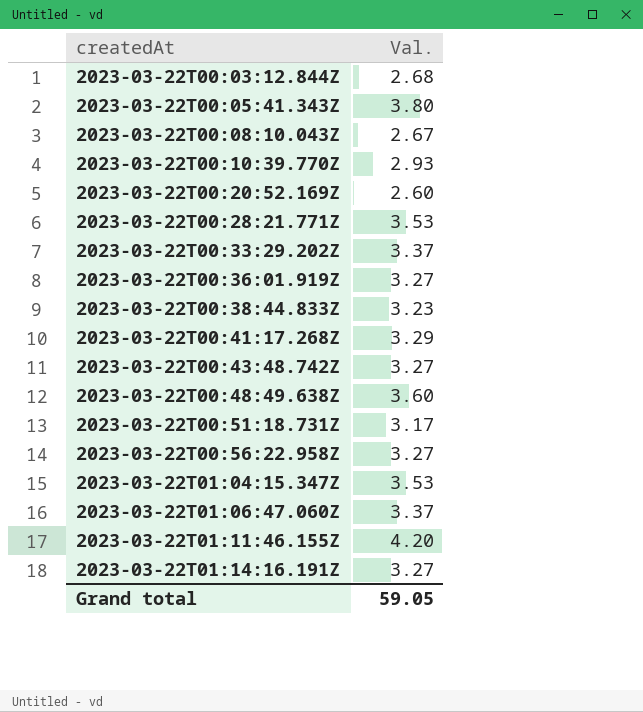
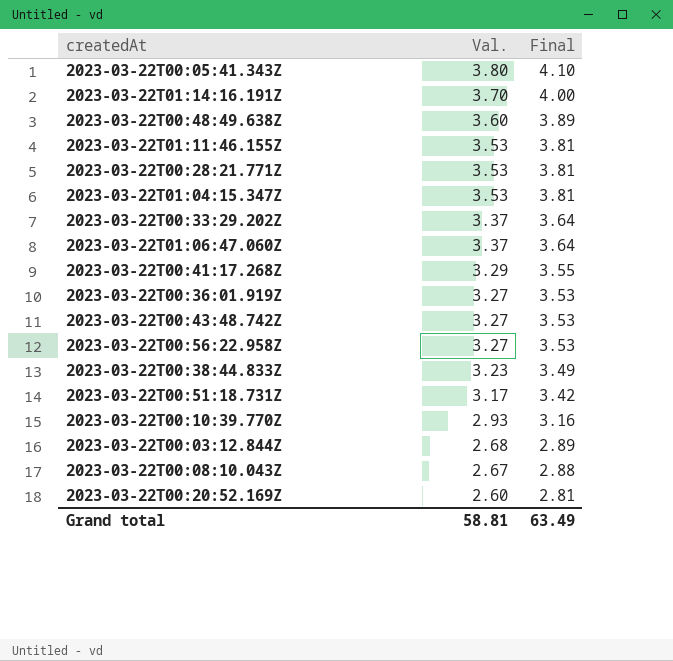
row order: createdAt ascending -> Val. descending
column Final | formula: none -> [Val.] * 1.08
2023-03-22T01:14:16.191Z | Val.: 3.27 -> 3.70
2023-03-22T01:11:46.155Z | Val.: 4.20 -> 3.53
Grand total | Val.: 59.05 -> 58.81

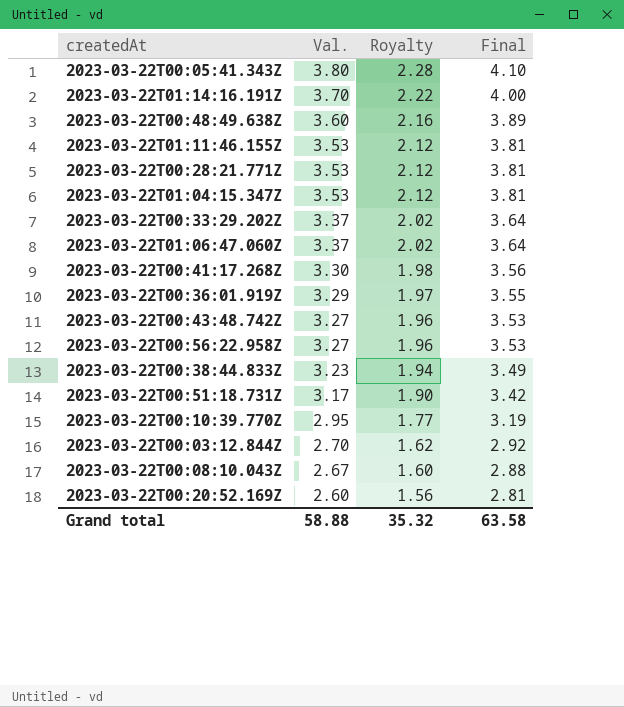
column Royalty | formula: none -> [Val.] * 0.6
2023-03-22T00:41:17.268Z | Val.: 3.29 -> 3.30
2023-03-22T00:41:17.268Z | Final: 3.55 -> 3.56
2023-03-22T00:36:01.919Z | Val.: 3.27 -> 3.29
2023-03-22T00:36:01.919Z | Final: 3.53 -> 3.55
2023-03-22T00:10:39.770Z | Val.: 2.93 -> 2.95
2023-03-22T00:10:39.770Z | Final: 3.16 -> 3.19
2023-03-22T00:03:12.844Z | Val.: 2.68 -> 2.70
2023-03-22T00:03:12.844Z | Final: 2.89 -> 2.92
Grand total | Val.: 58.81 -> 58.88
Grand total | Final: 63.49 -> 63.58

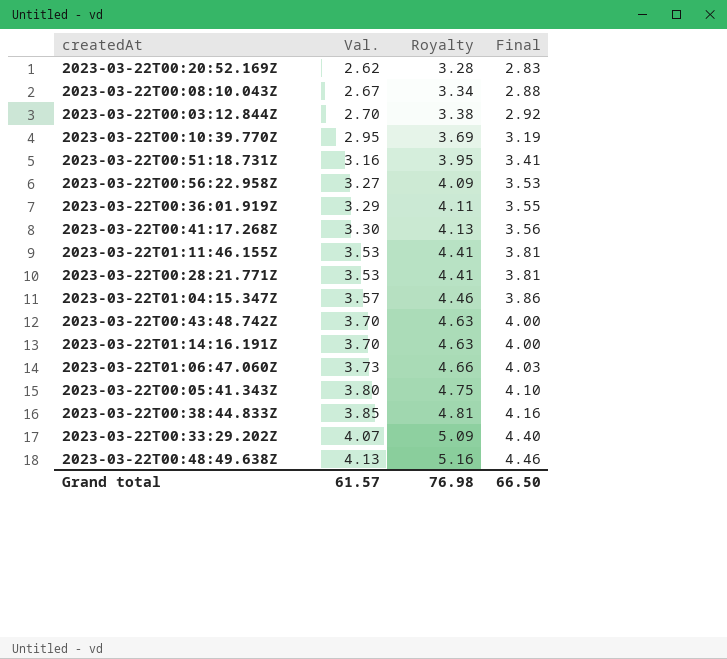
row order: Val. descending -> Val. ascending
column Royalty | formula: [Val.] * 0.6 -> [Val.] * 1.25
2023-03-22T00:20:52.169Z | Val.: 2.60 -> 2.62
2023-03-22T00:20:52.169Z | Final: 2.81 -> 2.83
2023-03-22T00:51:18.731Z | Val.: 3.17 -> 3.16
2023-03-22T00:51:18.731Z | Final: 3.42 -> 3.41
2023-03-22T01:04:15.347Z | Val.: 3.53 -> 3.57
2023-03-22T01:04:15.347Z | Final: 3.81 -> 3.86
2023-03-22T00:43:48.742Z | Val.: 3.27 -> 3.70
2023-03-22T00:43:48.742Z | Final: 3.53 -> 4.00
2023-03-22T01:06:47.060Z | Val.: 3.37 -> 3.73
2023-03-22T01:06:47.060Z | Final: 3.64 -> 4.03
2023-03-22T00:38:44.833Z | Val.: 3.23 -> 3.85
2023-03-22T00:38:44.833Z | Final: 3.49 -> 4.16
2023-03-22T00:33:29.202Z | Val.: 3.37 -> 4.07
2023-03-22T00:33:29.202Z | Final: 3.64 -> 4.40
2023-03-22T00:48:49.638Z | Val.: 3.60 -> 4.13
2023-03-22T00:48:49.638Z | Final: 3.89 -> 4.46
Grand total | Val.: 58.88 -> 61.57
Grand total | Royalty: 35.32 -> 76.98
Grand total | Final: 63.58 -> 66.50

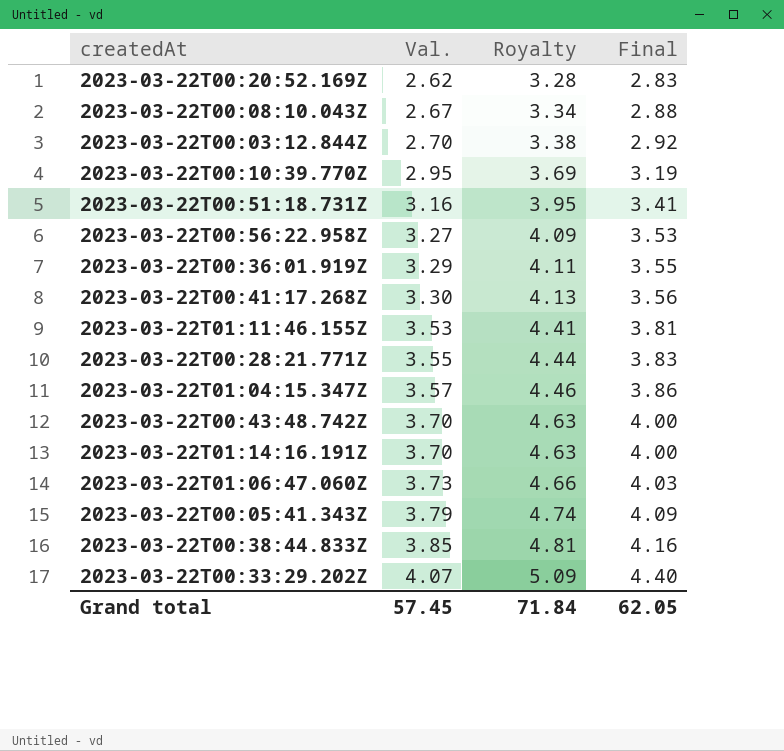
row 2023-03-22T00:48:49.638Z: 4.13 | 5.16 | 4.46 -> none
2023-03-22T00:28:21.771Z | Val.: 3.53 -> 3.55
2023-03-22T00:28:21.771Z | Royalty: 4.41 -> 4.44
2023-03-22T00:28:21.771Z | Final: 3.81 -> 3.83
2023-03-22T00:05:41.343Z | Val.: 3.80 -> 3.79
2023-03-22T00:05:41.343Z | Royalty: 4.75 -> 4.74
2023-03-22T00:05:41.343Z | Final: 4.10 -> 4.09
Grand total | Val.: 61.57 -> 57.45
Grand total | Royalty: 76.98 -> 71.84
Grand total | Final: 66.50 -> 62.05

